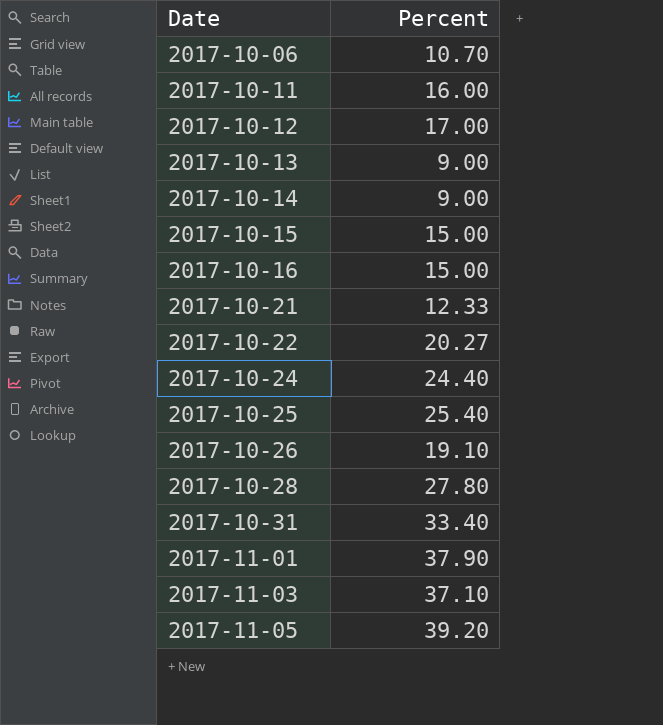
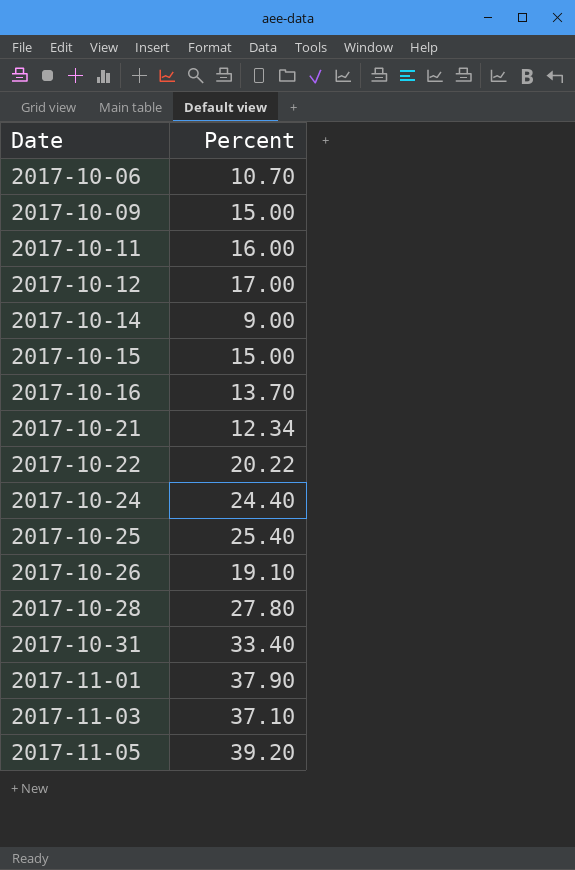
row 2017-10-13: 9.00 -> none
row 2017-10-09: none -> 15.00
2017-10-16 | Percent: 15.00 -> 13.70
2017-10-21 | Percent: 12.33 -> 12.34
2017-10-22 | Percent: 20.27 -> 20.22

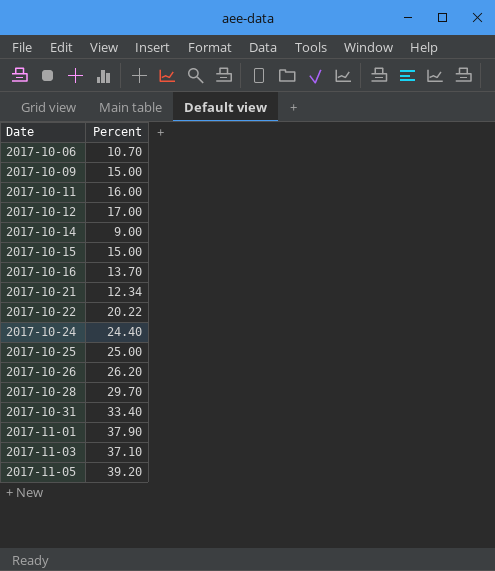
2017-10-25 | Percent: 25.40 -> 25.00
2017-10-26 | Percent: 19.10 -> 26.20
2017-10-28 | Percent: 27.80 -> 29.70

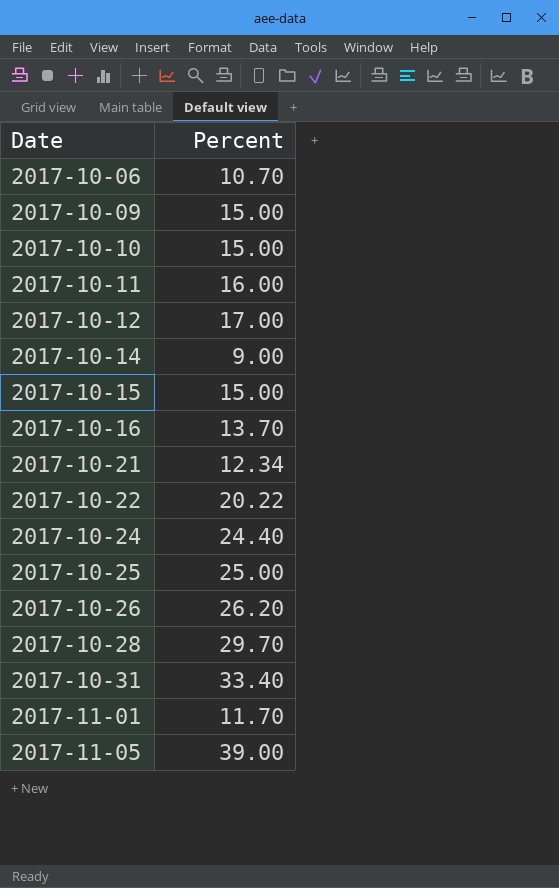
row 2017-11-03: 37.10 -> none
row 2017-10-10: none -> 15.00
2017-11-01 | Percent: 37.90 -> 11.70
2017-11-05 | Percent: 39.20 -> 39.00

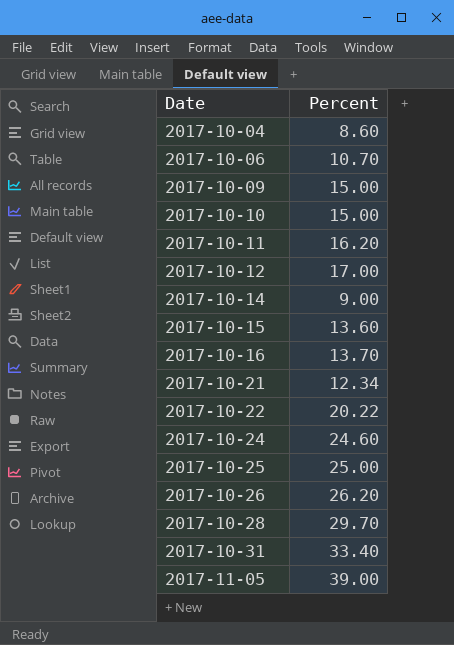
row 2017-11-01: 11.70 -> none
row 2017-10-04: none -> 8.60
2017-10-11 | Percent: 16.00 -> 16.20
2017-10-15 | Percent: 15.00 -> 13.60
2017-10-24 | Percent: 24.40 -> 24.60

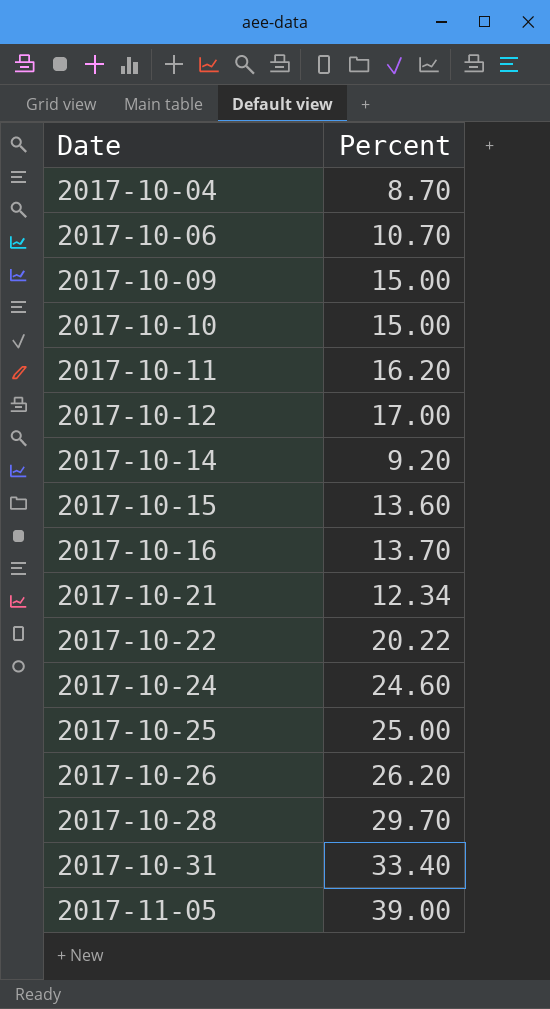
2017-10-04 | Percent: 8.60 -> 8.70
2017-10-14 | Percent: 9.00 -> 9.20

